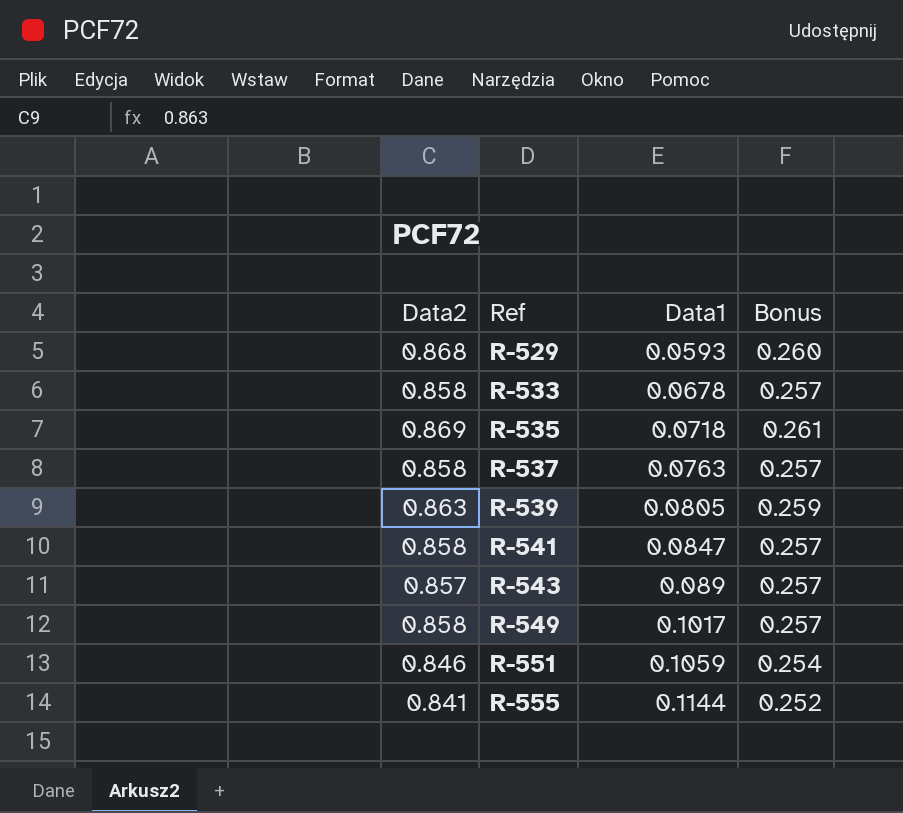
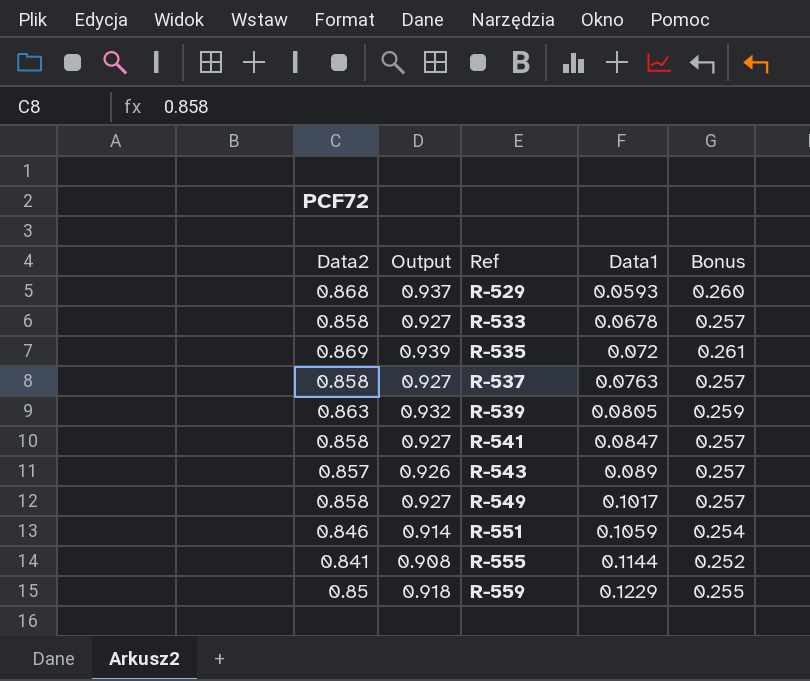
column Output | formula: none -> [Data2] * 1.08
R-535 | Data1: 0.0718 -> 0.072
row R-559: none -> 0.85 | 0.918 | 0.1229 | 0.255

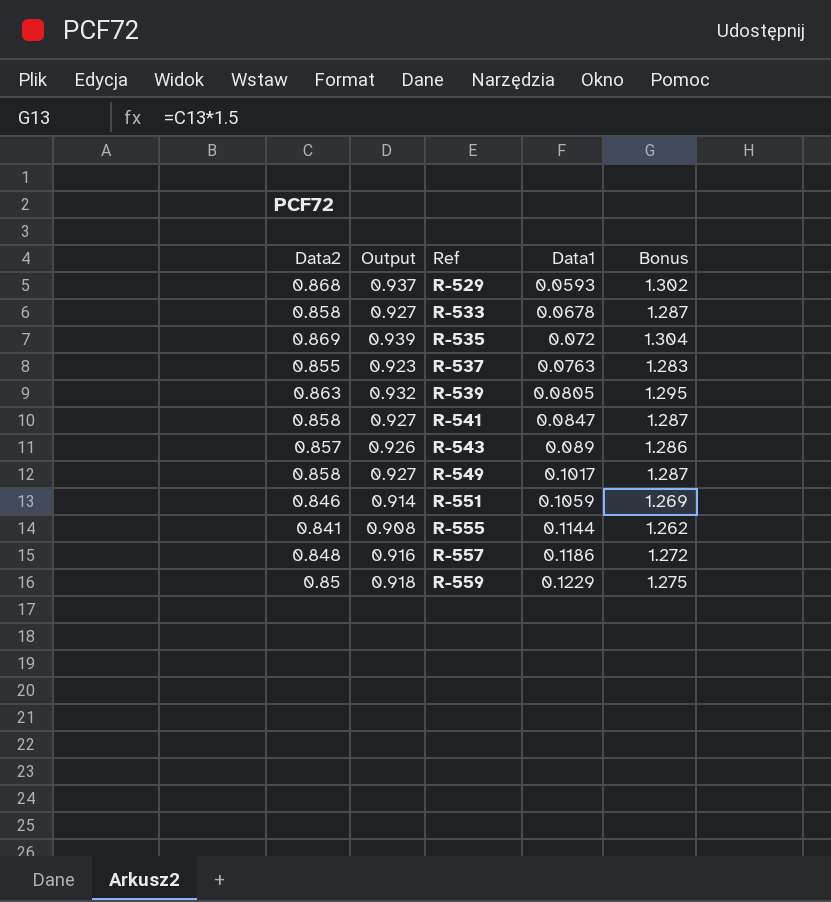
column Bonus | formula: [Data2] * 0.3 -> [Data2] * 1.5
R-537 | Data2: 0.858 -> 0.855
R-537 | Output: 0.927 -> 0.923
row R-557: none -> 0.848 | 0.916 | 0.1186 | 1.272

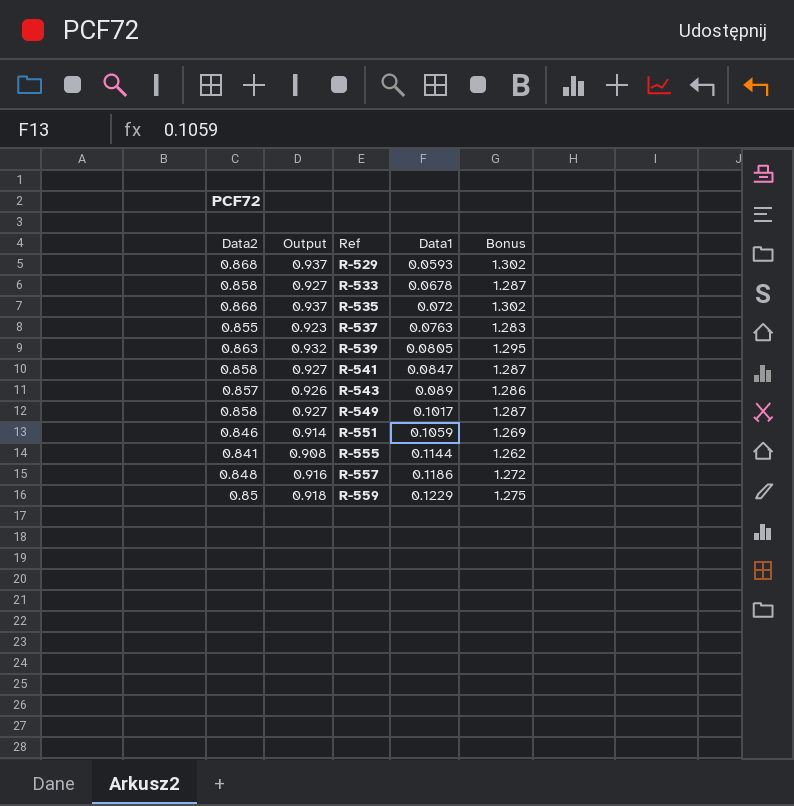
R-535 | Data2: 0.869 -> 0.868
R-535 | Output: 0.939 -> 0.937
R-535 | Bonus: 1.304 -> 1.302

